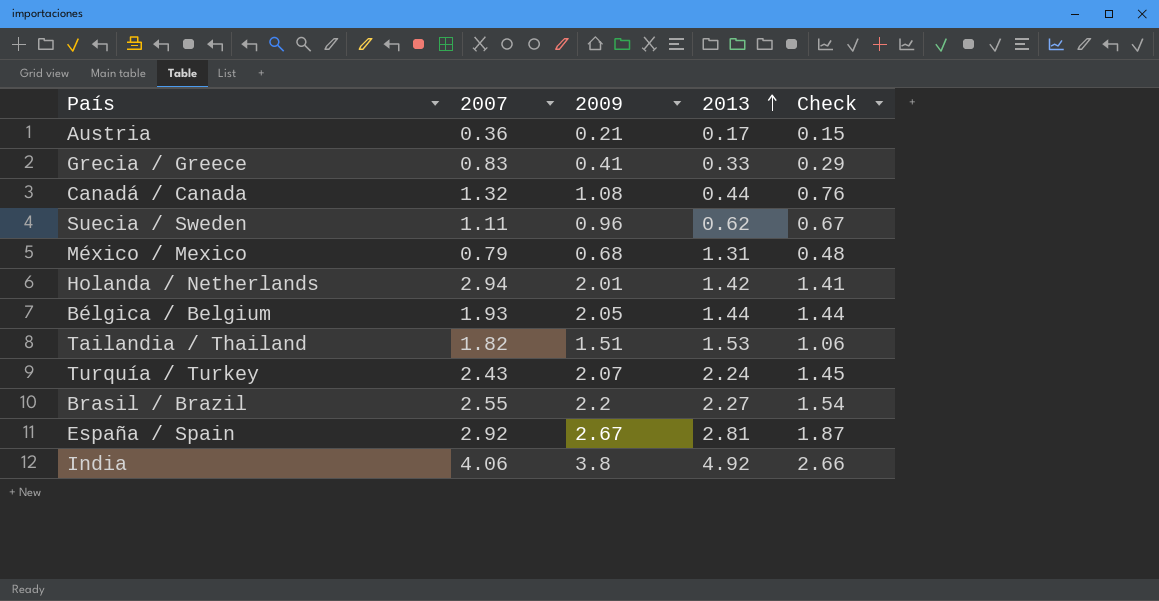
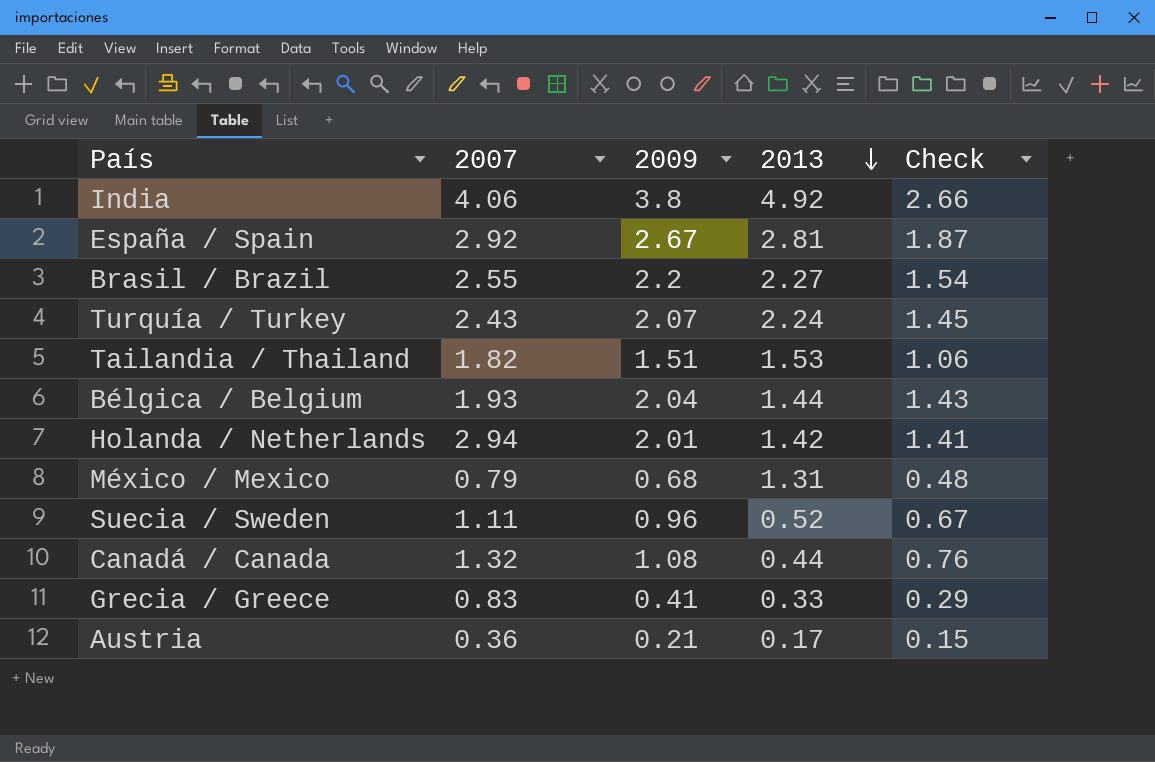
row order: 2013 ascending -> 2013 descending
Bélgica / Belgium | 2009: 2.05 -> 2.04
Bélgica / Belgium | Check: 1.44 -> 1.43
Suecia / Sweden | 2013: 0.62 -> 0.52

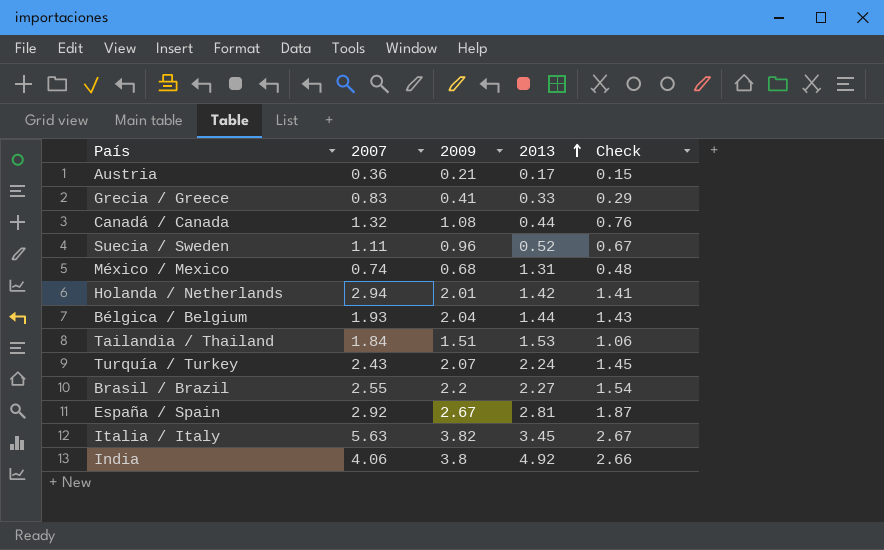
row order: 2013 descending -> 2013 ascending
México / Mexico | 2007: 0.79 -> 0.74
Tailandia / Thailand | 2007: 1.82 -> 1.84
row Italia / Italy: none -> 5.63 | 3.82 | 3.45 | 2.67

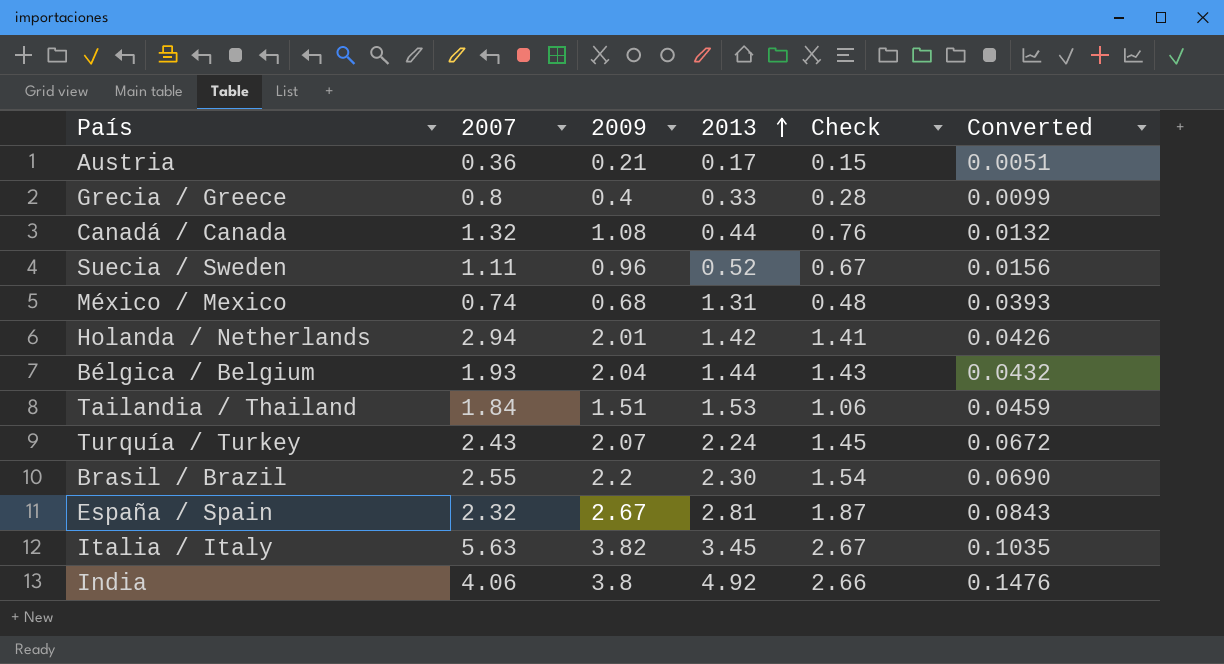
column Converted | formula: none -> [2013] * 0.03
Grecia / Greece | 2007: 0.83 -> 0.8
Grecia / Greece | 2009: 0.41 -> 0.4
Grecia / Greece | Check: 0.29 -> 0.28
Brasil / Brazil | 2013: 2.27 -> 2.30
España / Spain | 2007: 2.92 -> 2.32

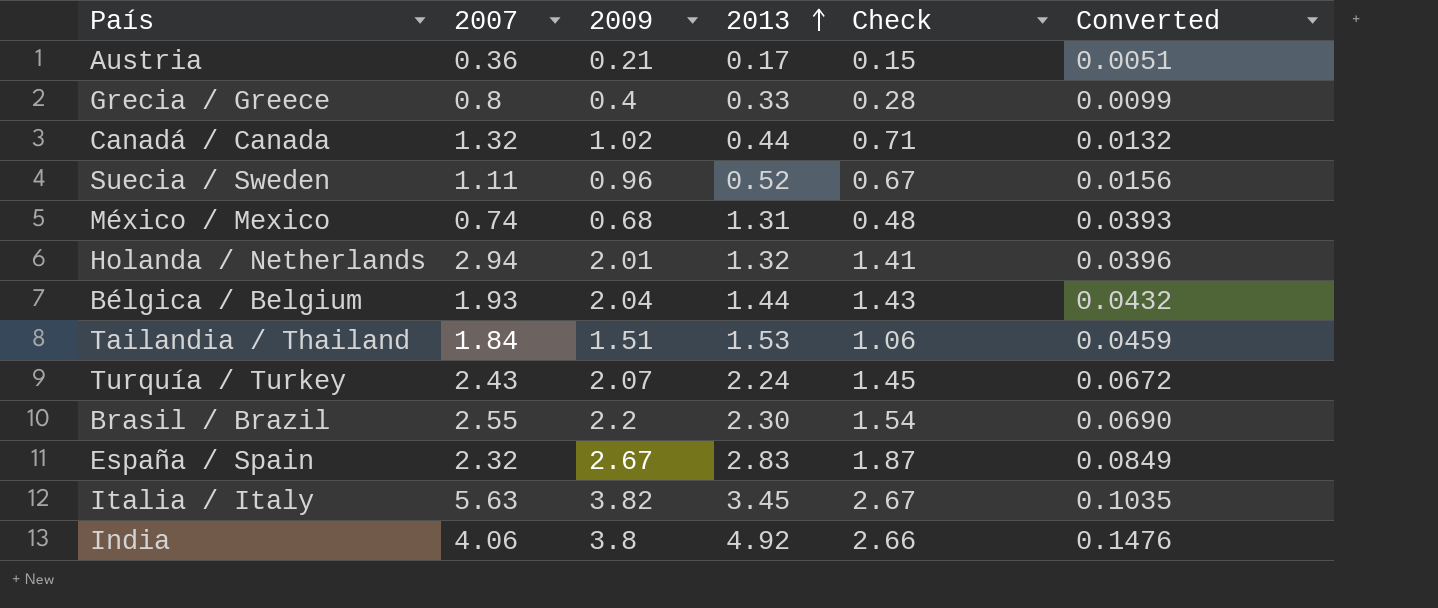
Canadá / Canada | 2009: 1.08 -> 1.02
Canadá / Canada | Check: 0.76 -> 0.71
Holanda / Netherlands | 2013: 1.42 -> 1.32
Holanda / Netherlands | Converted: 0.0426 -> 0.0396
España / Spain | 2013: 2.81 -> 2.83
España / Spain | Converted: 0.0843 -> 0.0849

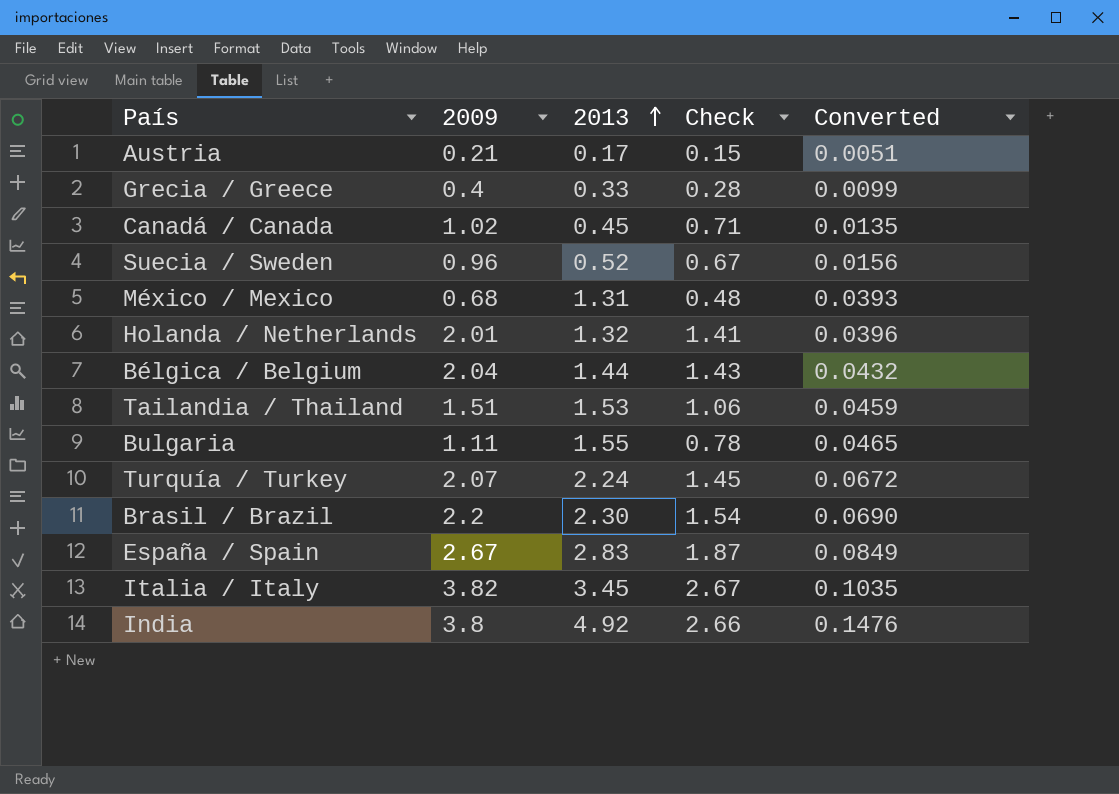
column 2007 | position: 2 -> none
Canadá / Canada | 2013: 0.44 -> 0.45
Canadá / Canada | Converted: 0.0132 -> 0.0135
row Bulgaria: none -> 1.11 | 1.55 | 0.78 | 0.0465

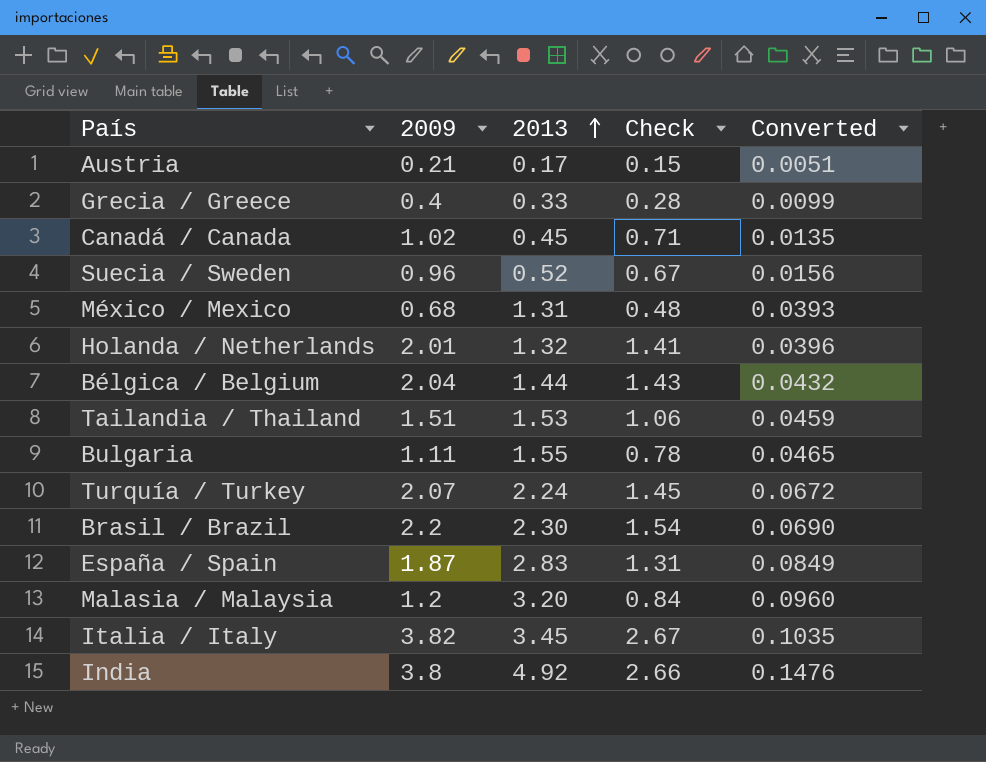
España / Spain | 2009: 2.67 -> 1.87
España / Spain | Check: 1.87 -> 1.31
row Malasia / Malaysia: none -> 1.2 | 3.20 | 0.84 | 0.0960

